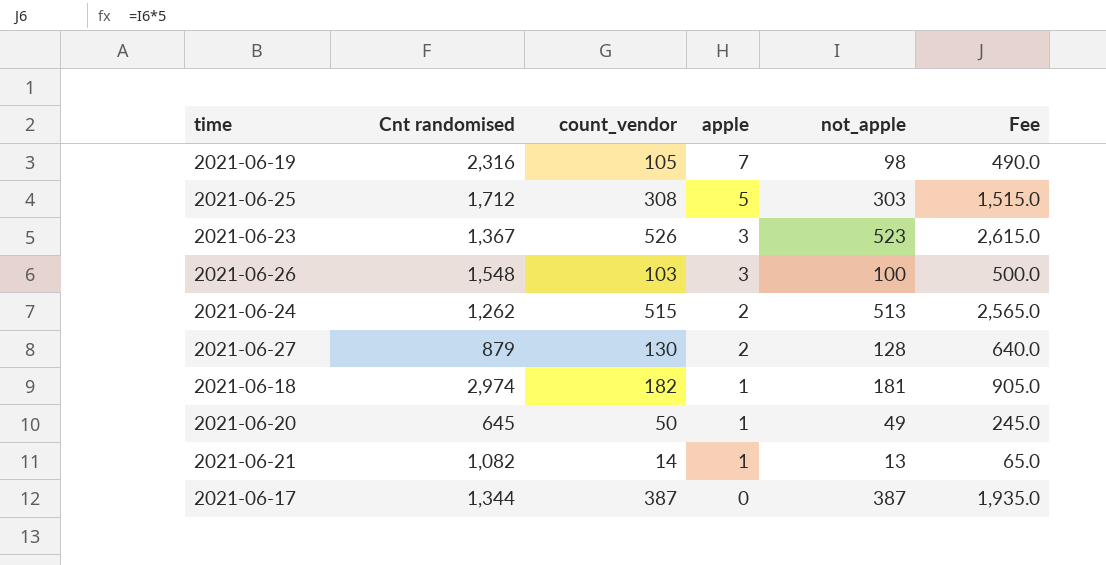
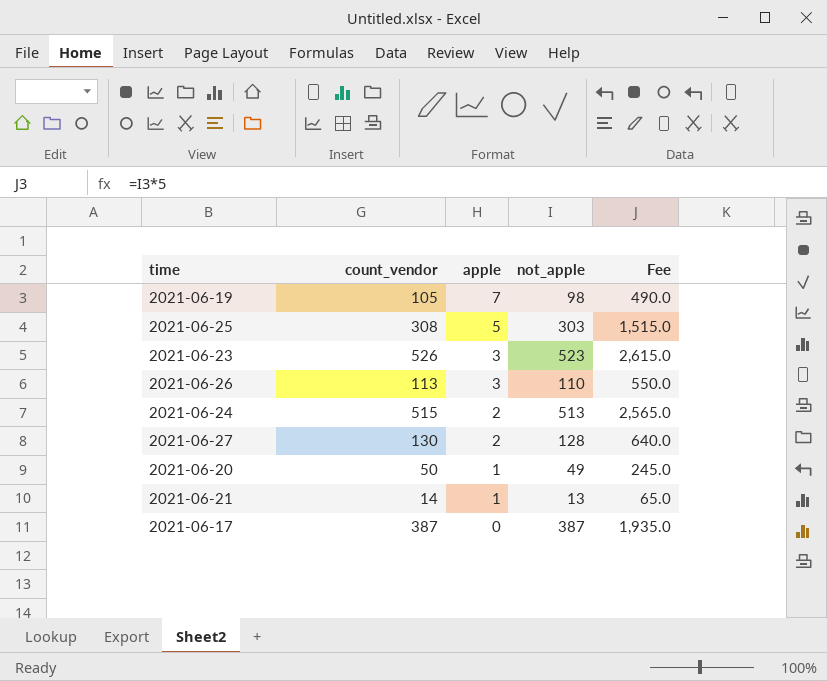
column Cnt randomised | position: 2 -> none
row 2021-06-18: 2,974 | 182 | 1 | 181 | 905.0 -> none
2021-06-26 | count_vendor: 103 -> 113
2021-06-26 | not_apple: 100 -> 110
2021-06-26 | Fee: 500.0 -> 550.0

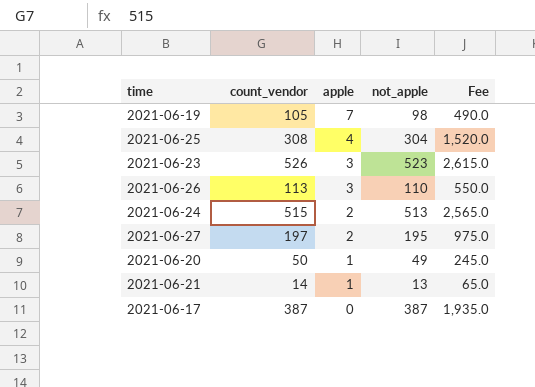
2021-06-25 | apple: 5 -> 4
2021-06-25 | not_apple: 303 -> 304
2021-06-25 | Fee: 1,515.0 -> 1,520.0
2021-06-27 | count_vendor: 130 -> 197
2021-06-27 | not_apple: 128 -> 195
2021-06-27 | Fee: 640.0 -> 975.0

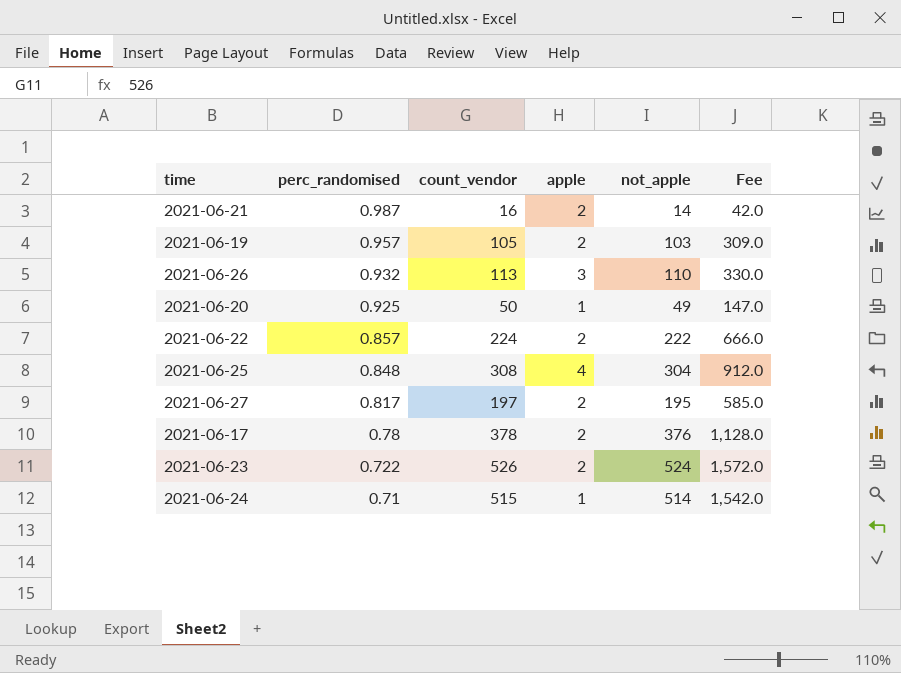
row order: apple descending -> perc_randomised descending
column perc_randomised | position: none -> 2
column Fee | formula: [not_apple] * 5 -> [not_apple] * 3
2021-06-21 | count_vendor: 14 -> 16
2021-06-21 | apple: 1 -> 2
2021-06-21 | not_apple: 13 -> 14
2021-06-19 | apple: 7 -> 2
2021-06-19 | not_apple: 98 -> 103
row 2021-06-22: none -> 0.857 | 224 | 2 | 222 | 666.0
2021-06-17 | count_vendor: 387 -> 378
2021-06-17 | apple: 0 -> 2
2021-06-17 | not_apple: 387 -> 376
2021-06-23 | apple: 3 -> 2
2021-06-23 | not_apple: 523 -> 524
2021-06-24 | apple: 2 -> 1
2021-06-24 | not_apple: 513 -> 514

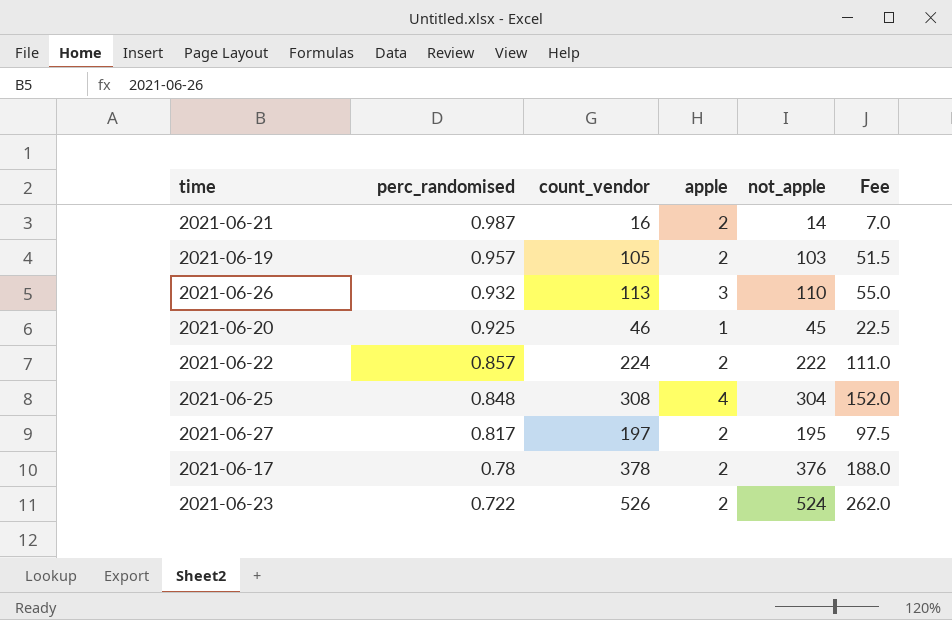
column Fee | formula: [not_apple] * 3 -> [not_apple] * 0.5
row 2021-06-24: 0.71 | 515 | 1 | 514 | 1,542.0 -> none
2021-06-20 | count_vendor: 50 -> 46
2021-06-20 | not_apple: 49 -> 45

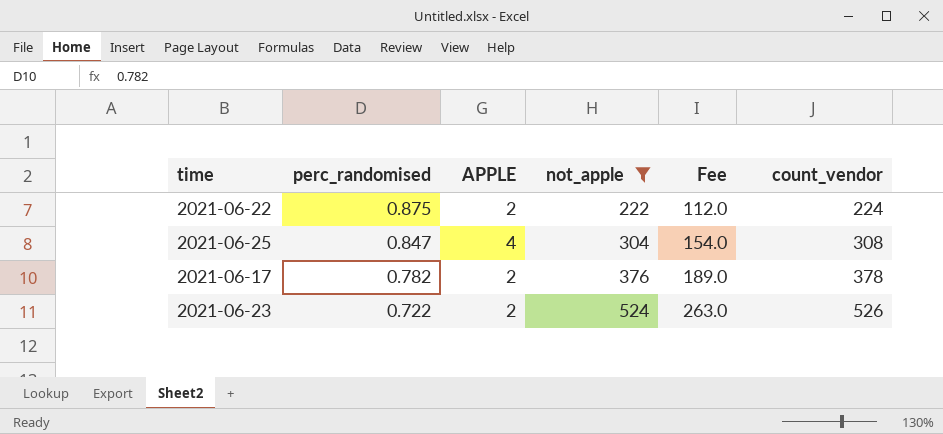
filter: none -> not_apple >= 222
column name: apple -> APPLE
column Fee | formula: [not_apple] * 0.5 -> [count_vendor] * 0.5
column count_vendor | position: 3 -> 6
2021-06-22 | perc_randomised: 0.857 -> 0.875
2021-06-25 | perc_randomised: 0.848 -> 0.847
2021-06-17 | perc_randomised: 0.78 -> 0.782

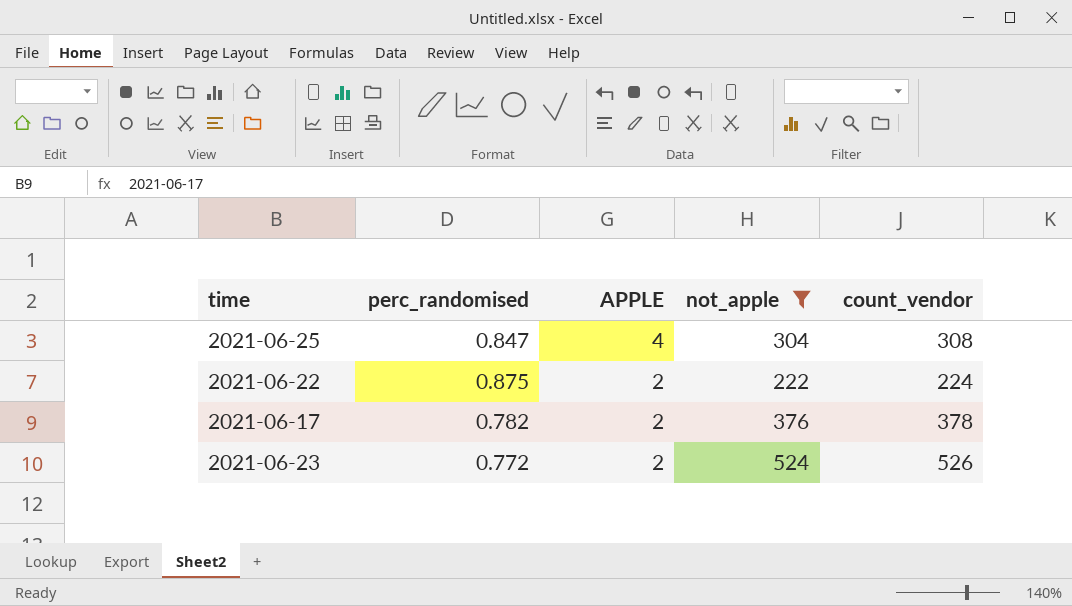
row order: perc_randomised descending -> APPLE descending
column Fee | formula: [count_vendor] * 0.5 -> none
2021-06-23 | perc_randomised: 0.722 -> 0.772

